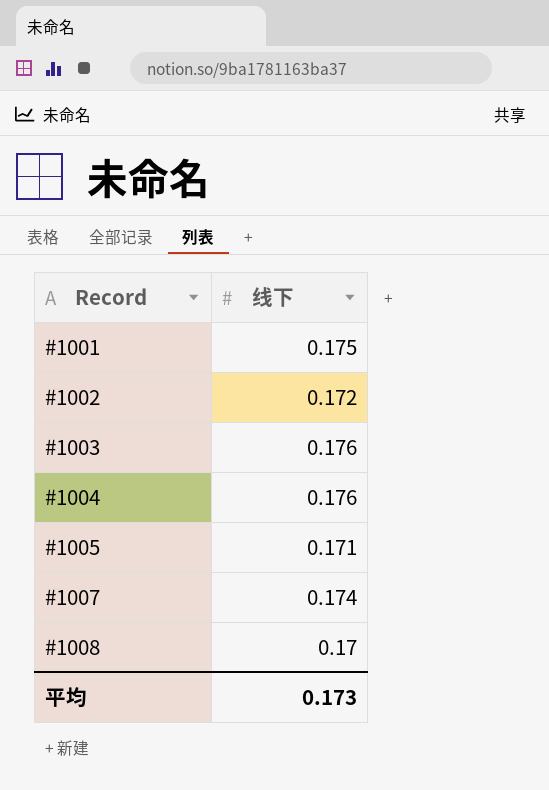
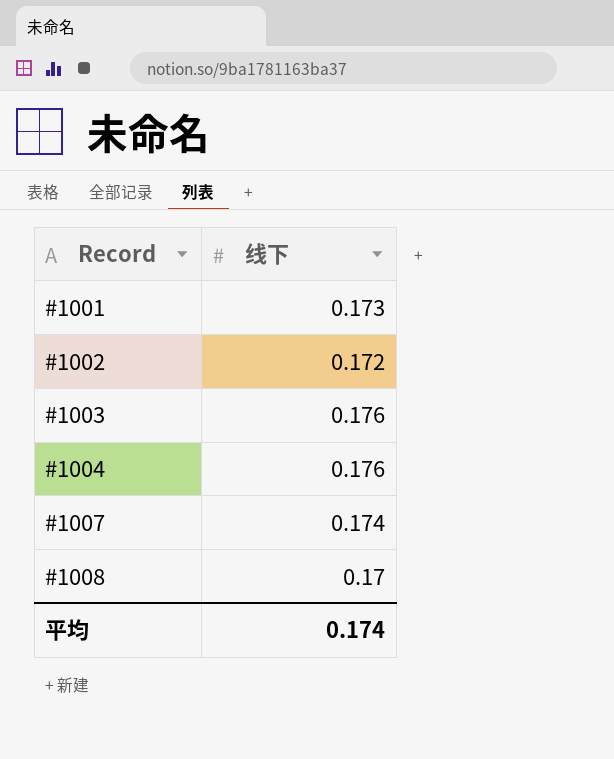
row #1005: 0.171 -> none
#1001 | 线下: 0.175 -> 0.173
平均 | 线下: 0.173 -> 0.174

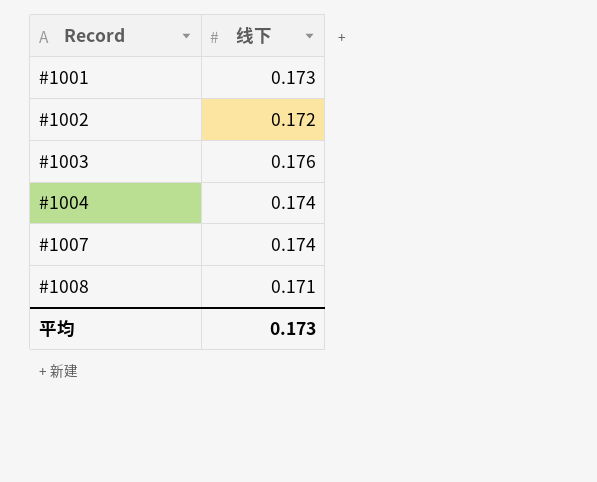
#1004 | 线下: 0.176 -> 0.174
#1008 | 线下: 0.17 -> 0.171
平均 | 线下: 0.174 -> 0.173

